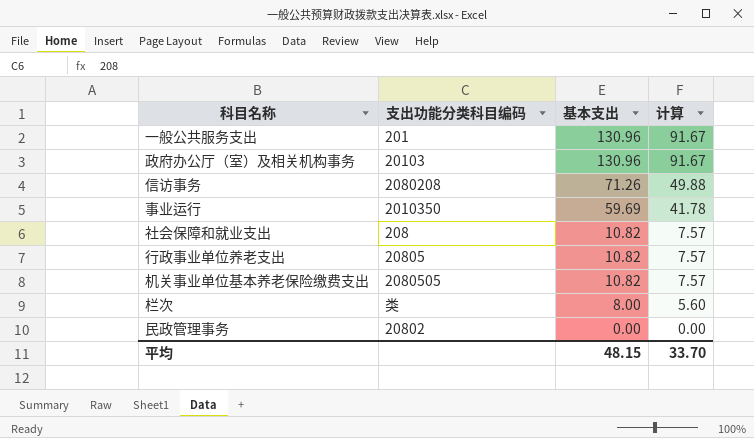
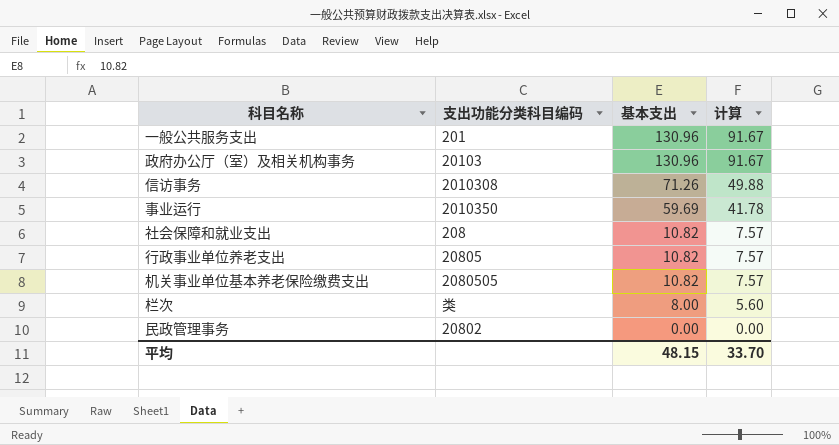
信访事务 | 支出功能分类科目编码: 2080208 -> 2010308

